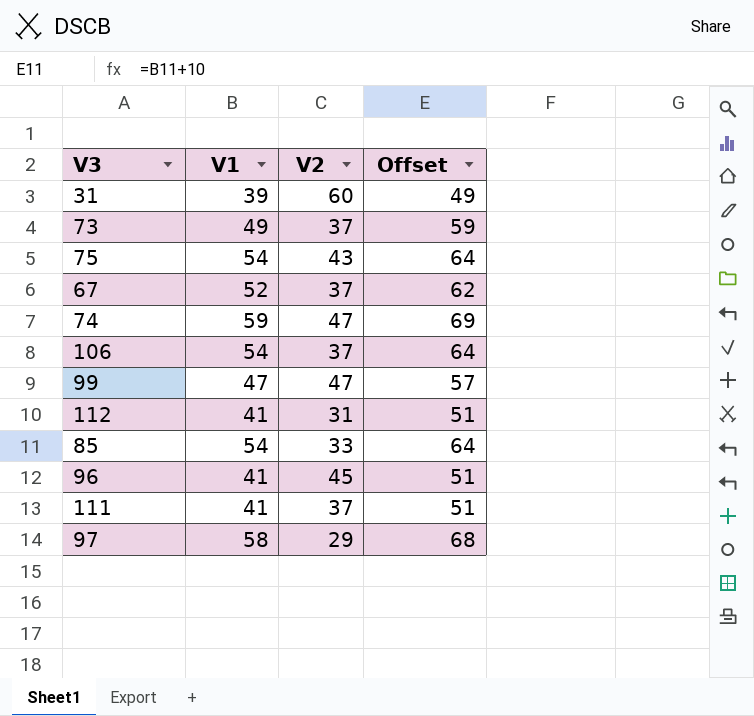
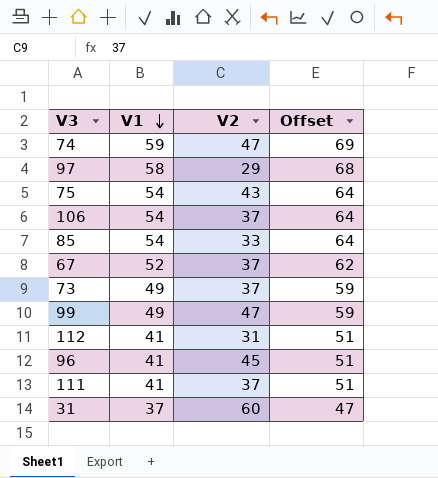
row order: none -> V1 descending
99 | V1: 47 -> 49
99 | Offset: 57 -> 59
31 | V1: 39 -> 37
31 | Offset: 49 -> 47

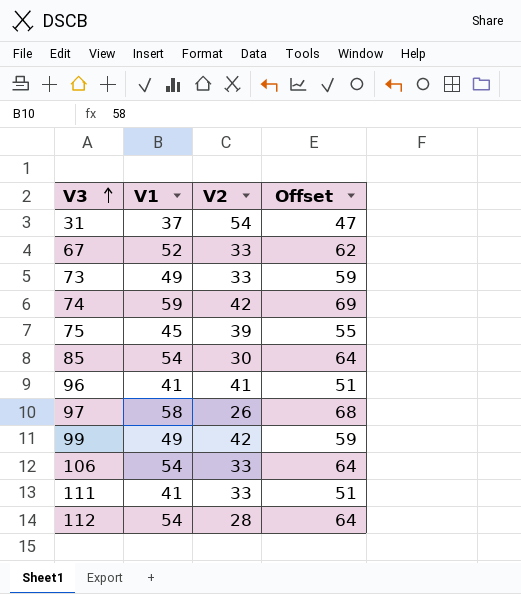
row order: V1 descending -> V3 ascending
31 | V2: 60 -> 54
67 | V2: 37 -> 33
73 | V2: 37 -> 33
74 | V2: 47 -> 42
75 | V1: 54 -> 45
75 | V2: 43 -> 39
75 | Offset: 64 -> 55
85 | V2: 33 -> 30
96 | V2: 45 -> 41
97 | V2: 29 -> 26
99 | V2: 47 -> 42
106 | V2: 37 -> 33
111 | V2: 37 -> 33
112 | V1: 41 -> 54
112 | V2: 31 -> 28
112 | Offset: 51 -> 64

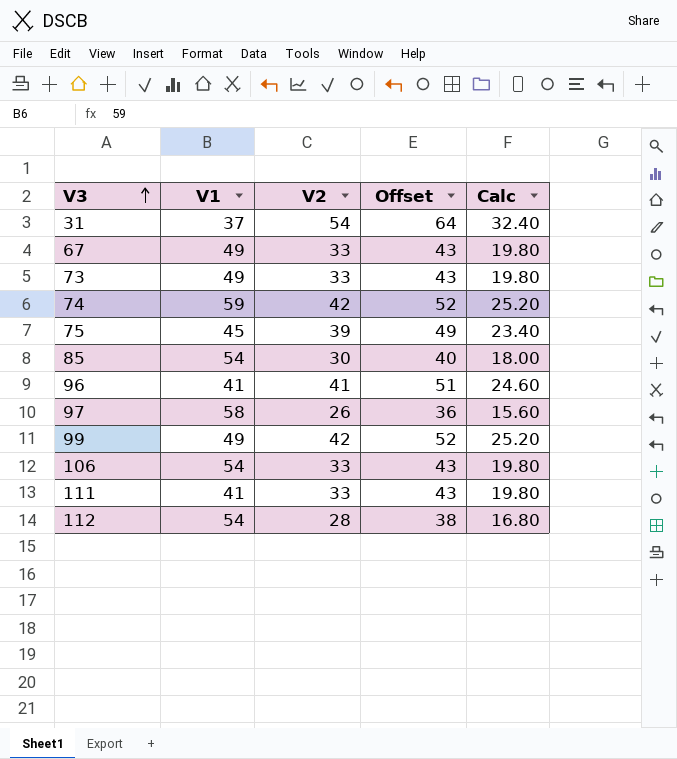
column Offset | formula: [V1] + 10 -> [V2] + 10
column Calc | formula: none -> [V2] * 0.6
67 | V1: 52 -> 49

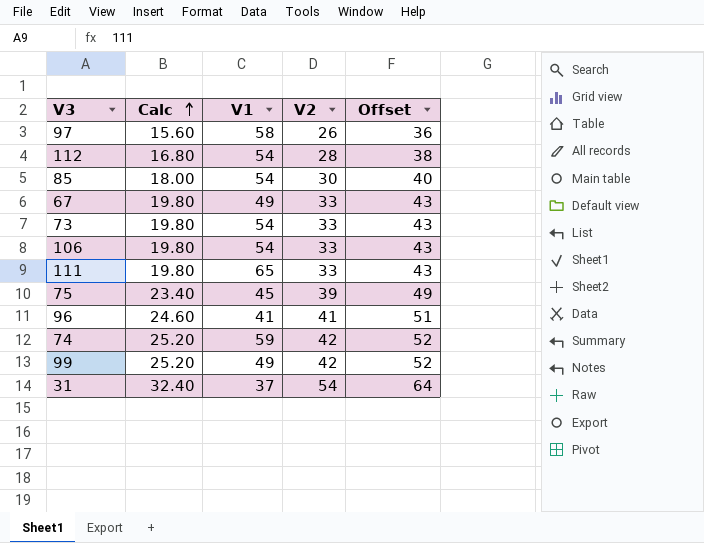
row order: V3 ascending -> Calc ascending
column Calc | position: 5 -> 2
73 | V1: 49 -> 54
111 | V1: 41 -> 65

